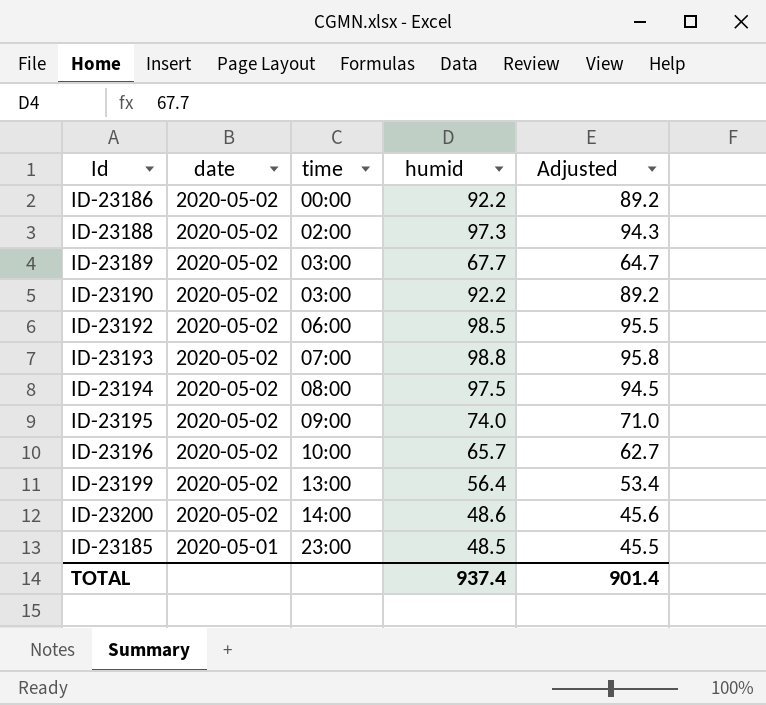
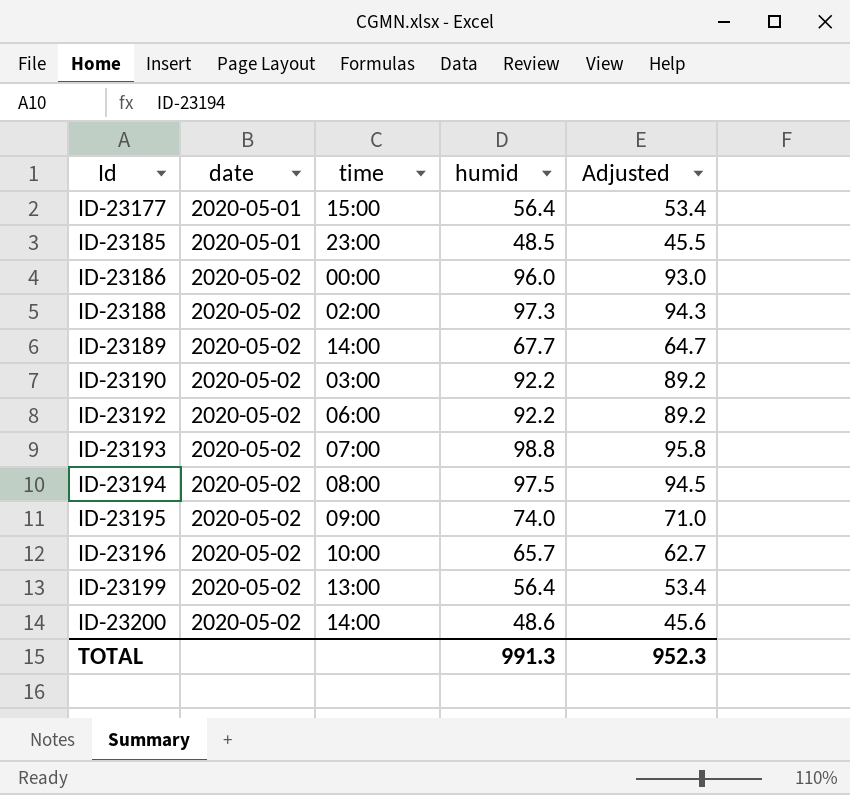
row order: date descending -> Id ascending
row ID-23177: none -> 2020-05-01 | 15:00 | 56.4 | 53.4
ID-23186 | humid: 92.2 -> 96.0
ID-23186 | Adjusted: 89.2 -> 93.0
ID-23189 | time: 03:00 -> 14:00
ID-23192 | humid: 98.5 -> 92.2
ID-23192 | Adjusted: 95.5 -> 89.2
TOTAL | humid: 937.4 -> 991.3
TOTAL | Adjusted: 901.4 -> 952.3

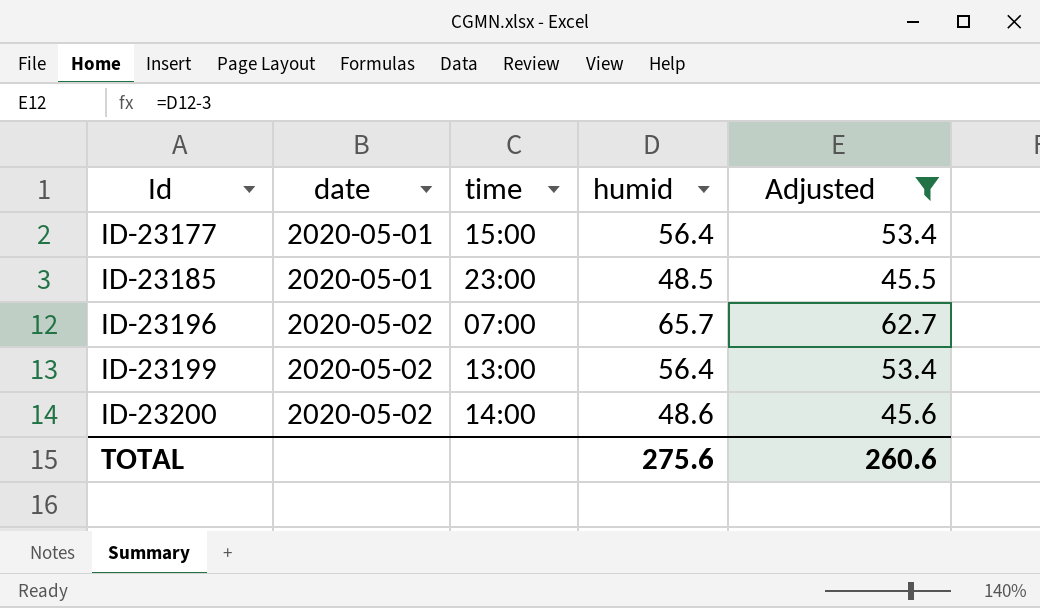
filter: none -> Adjusted <= 62.7
ID-23196 | time: 10:00 -> 07:00
TOTAL | humid: 991.3 -> 275.6
TOTAL | Adjusted: 952.3 -> 260.6

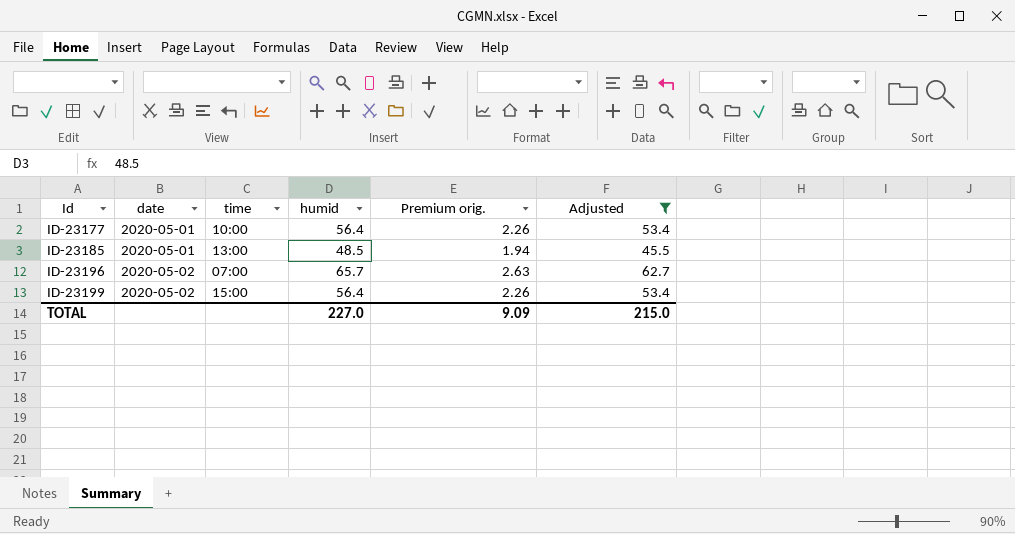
column Premium orig. | formula: none -> [humid] * 0.04
row ID-23200: 2020-05-02 | 14:00 | 48.6 | 45.6 -> none
ID-23177 | time: 15:00 -> 10:00
ID-23185 | time: 23:00 -> 13:00
ID-23199 | time: 13:00 -> 15:00
TOTAL | humid: 275.6 -> 227.0
TOTAL | Adjusted: 260.6 -> 215.0

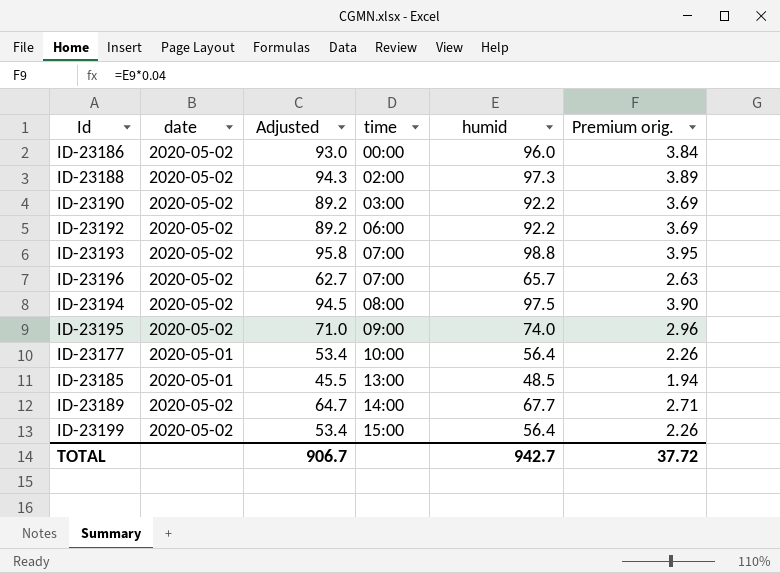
filter: Adjusted <= 62.7 -> none
row order: Id ascending -> time ascending
column Adjusted | position: 6 -> 3
TOTAL | Adjusted: 215.0 -> 906.7
TOTAL | humid: 227.0 -> 942.7
TOTAL | Premium orig.: 9.09 -> 37.72

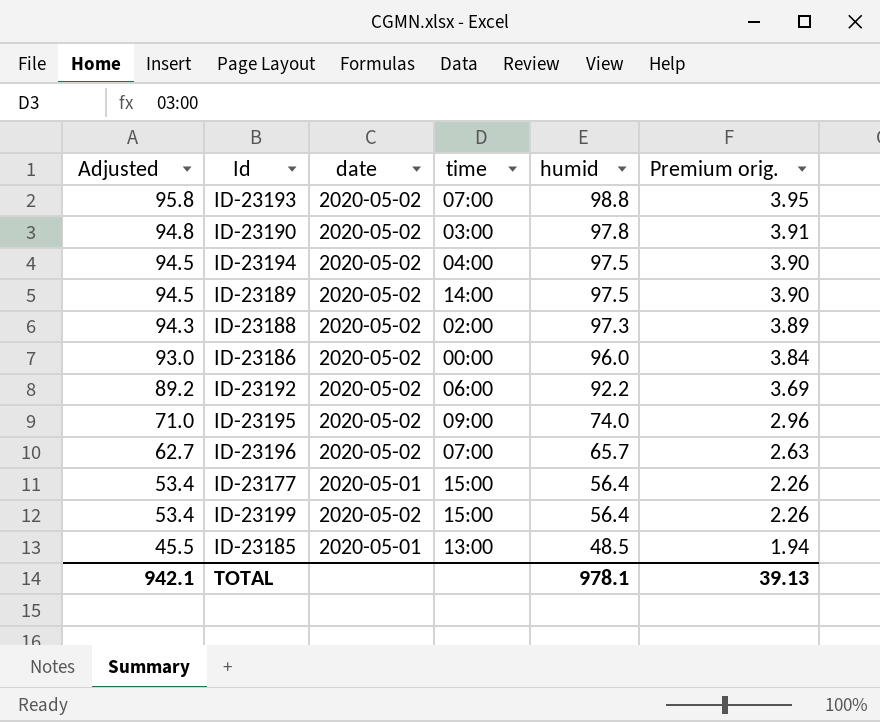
row order: time ascending -> Adjusted descending
column Adjusted | position: 3 -> 1
ID-23190 | Adjusted: 89.2 -> 94.8
ID-23190 | humid: 92.2 -> 97.8
ID-23190 | Premium orig.: 3.69 -> 3.91
ID-23194 | time: 08:00 -> 04:00
ID-23189 | Adjusted: 64.7 -> 94.5
ID-23189 | humid: 67.7 -> 97.5
ID-23189 | Premium orig.: 2.71 -> 3.90
ID-23177 | time: 10:00 -> 15:00
TOTAL | Adjusted: 906.7 -> 942.1
TOTAL | humid: 942.7 -> 978.1
TOTAL | Premium orig.: 37.72 -> 39.13

